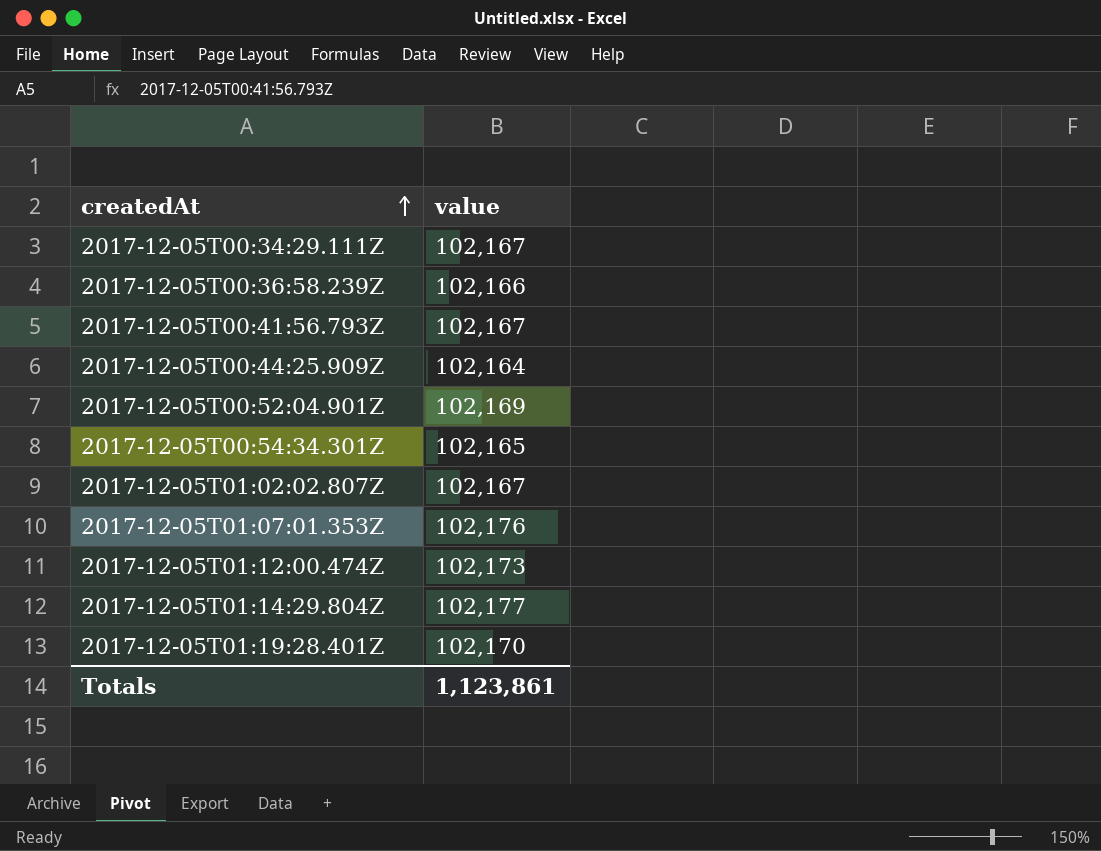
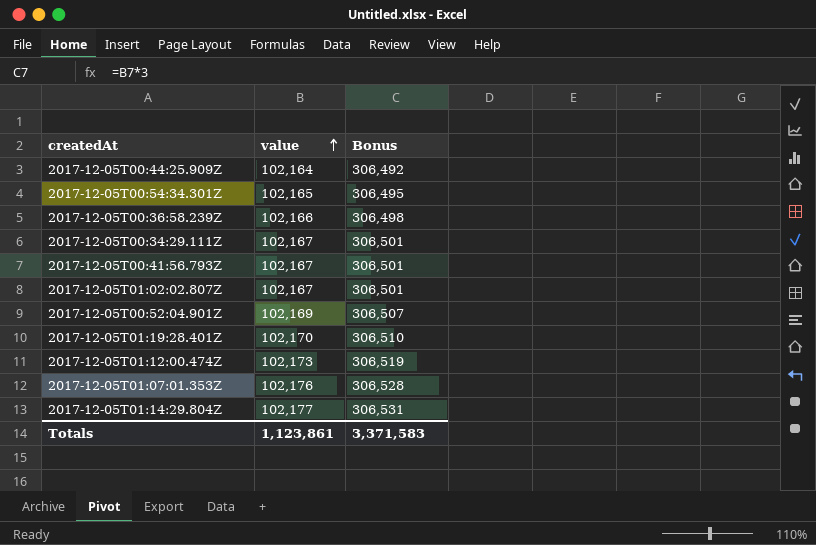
row order: createdAt ascending -> value ascending
column Bonus | formula: none -> [value] * 3

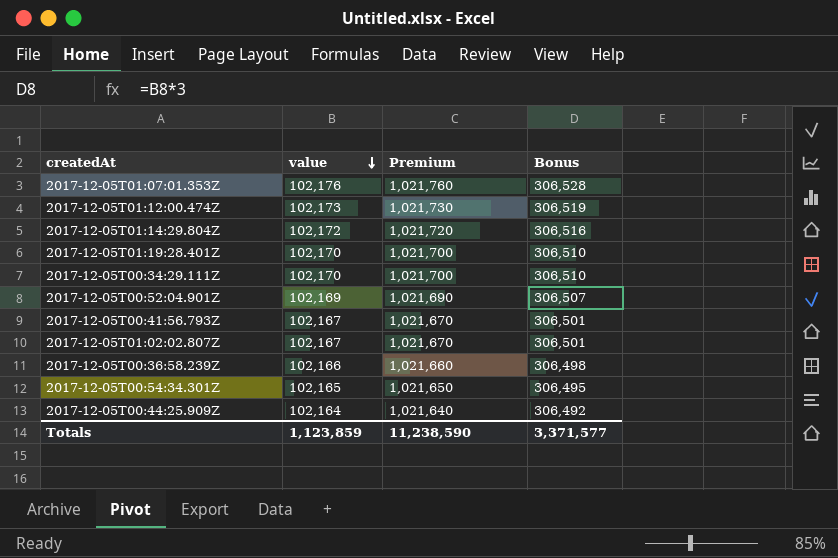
row order: value ascending -> value descending
column Premium | formula: none -> [value] * 10
2017-12-05T01:14:29.804Z | value: 102,177 -> 102,172
2017-12-05T01:14:29.804Z | Bonus: 306,531 -> 306,516
2017-12-05T00:34:29.111Z | value: 102,167 -> 102,170
2017-12-05T00:34:29.111Z | Bonus: 306,501 -> 306,510
Totals | value: 1,123,861 -> 1,123,859
Totals | Bonus: 3,371,583 -> 3,371,577

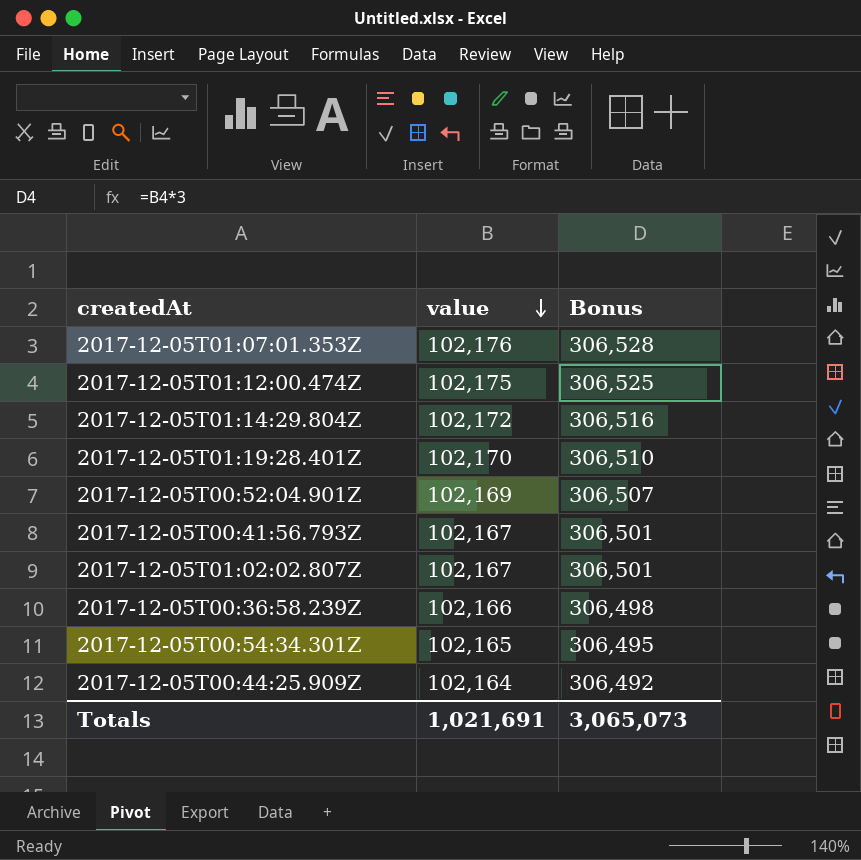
column Premium | formula: [value] * 10 -> none
row 2017-12-05T00:34:29.111Z: 102,170 | 1,021,700 | 306,510 -> none
2017-12-05T01:12:00.474Z | value: 102,173 -> 102,175
2017-12-05T01:12:00.474Z | Bonus: 306,519 -> 306,525
Totals | value: 1,123,859 -> 1,021,691
Totals | Bonus: 3,371,577 -> 3,065,073

